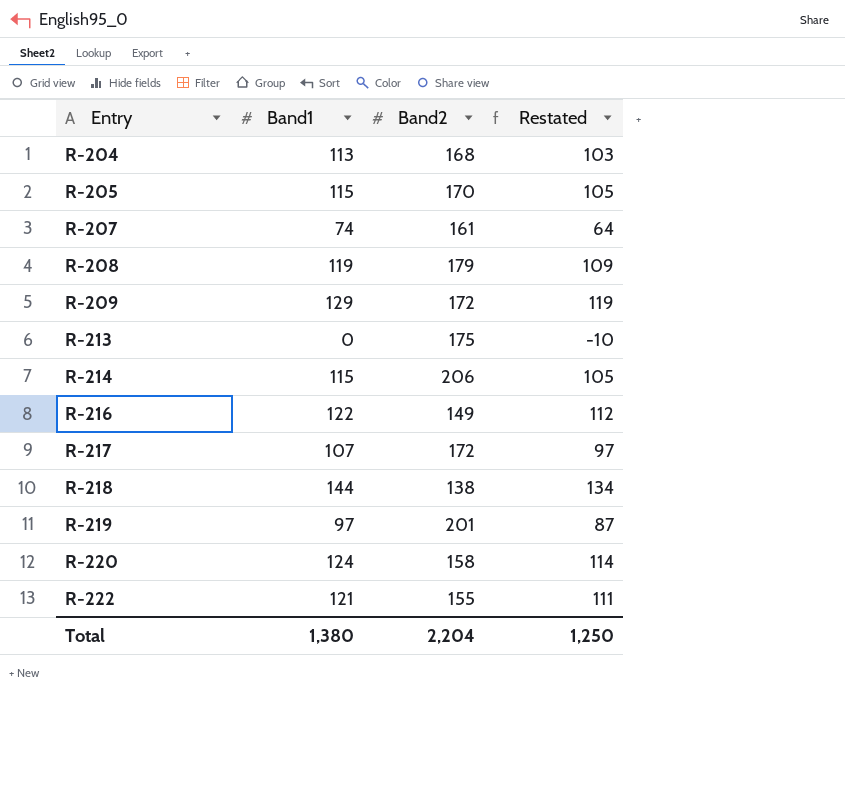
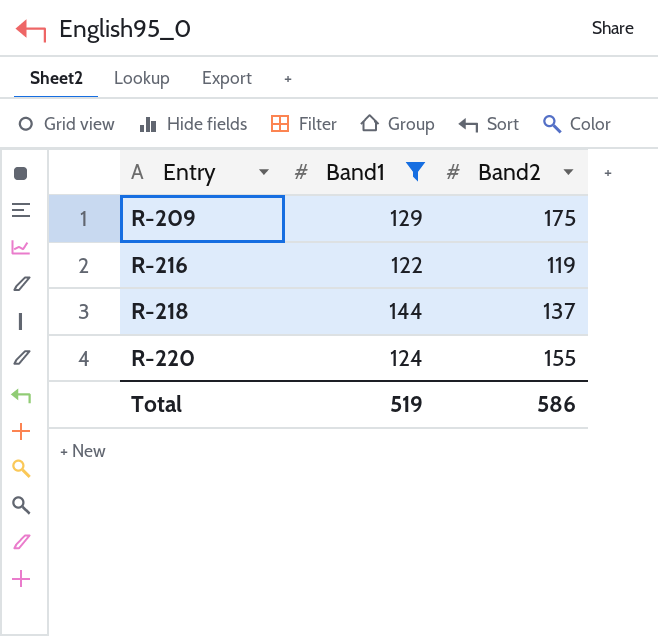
filter: none -> Band1 >= 122
column Restated | formula: [Band1] - 10 -> none
R-209 | Band2: 172 -> 175
R-216 | Band2: 149 -> 119
R-218 | Band2: 138 -> 137
R-220 | Band2: 158 -> 155
Total | Band1: 1,380 -> 519
Total | Band2: 2,204 -> 586

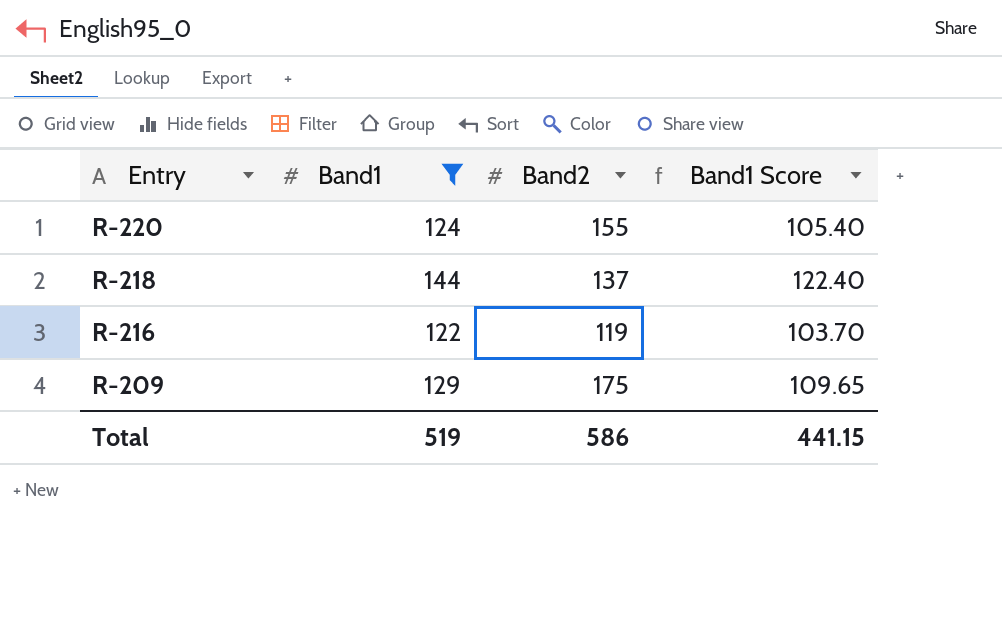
row order: Entry ascending -> Entry descending
column Band1 Score | formula: none -> [Band1] * 0.85

